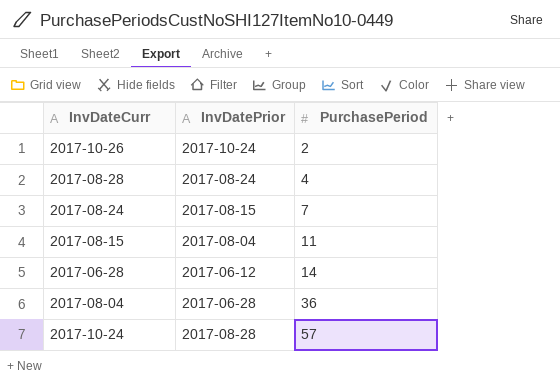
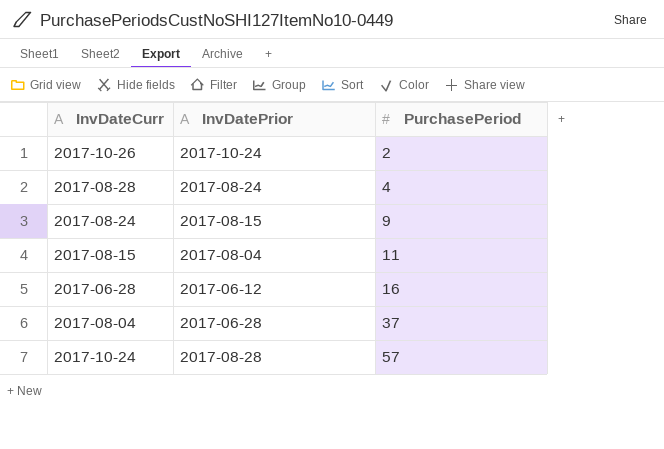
2017-08-24 | PurchasePeriod: 7 -> 9
2017-06-28 | PurchasePeriod: 14 -> 16
2017-08-04 | PurchasePeriod: 36 -> 37

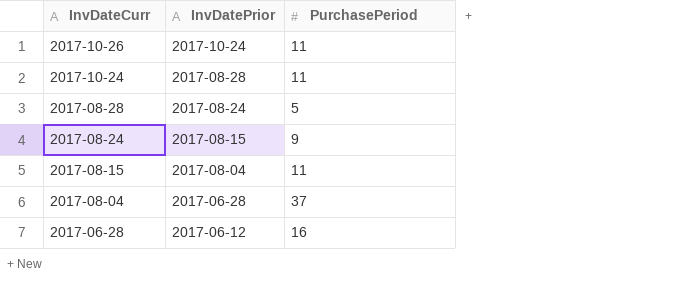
row order: PurchasePeriod ascending -> InvDateCurr descending
2017-10-26 | PurchasePeriod: 2 -> 11
2017-10-24 | PurchasePeriod: 57 -> 11
2017-08-28 | PurchasePeriod: 4 -> 5

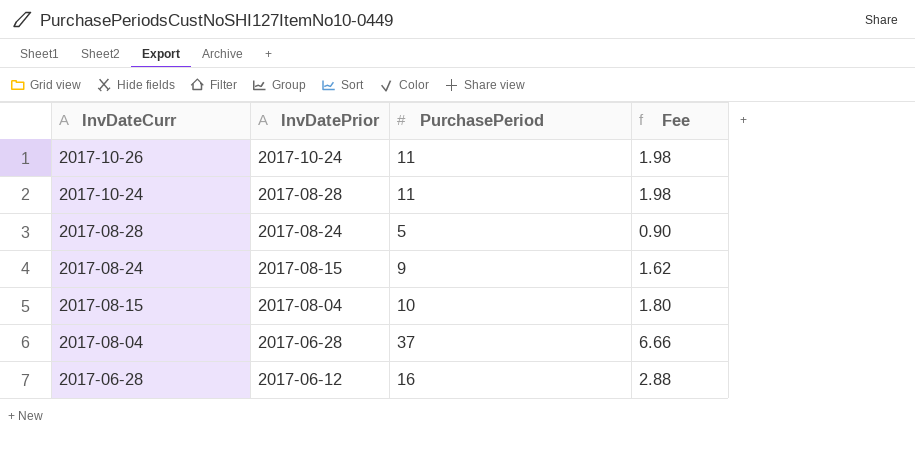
column Fee | formula: none -> [PurchasePeriod] * 0.18
2017-08-15 | PurchasePeriod: 11 -> 10

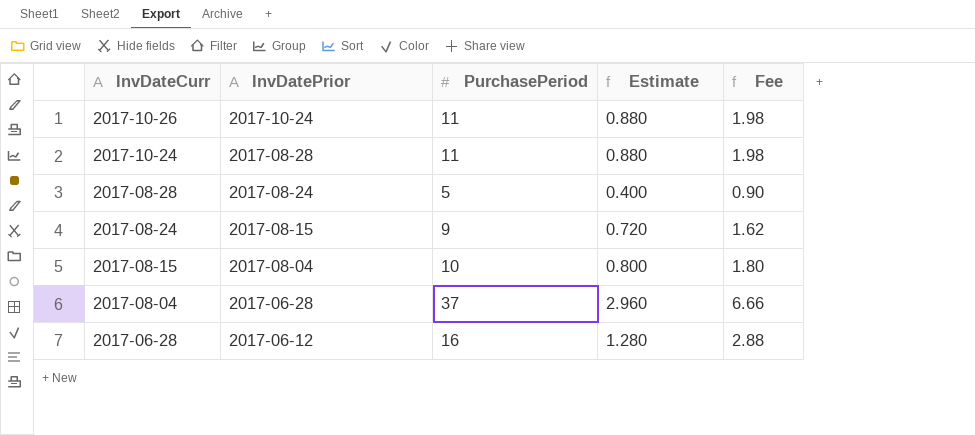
column Estimate | formula: none -> [PurchasePeriod] * 0.08

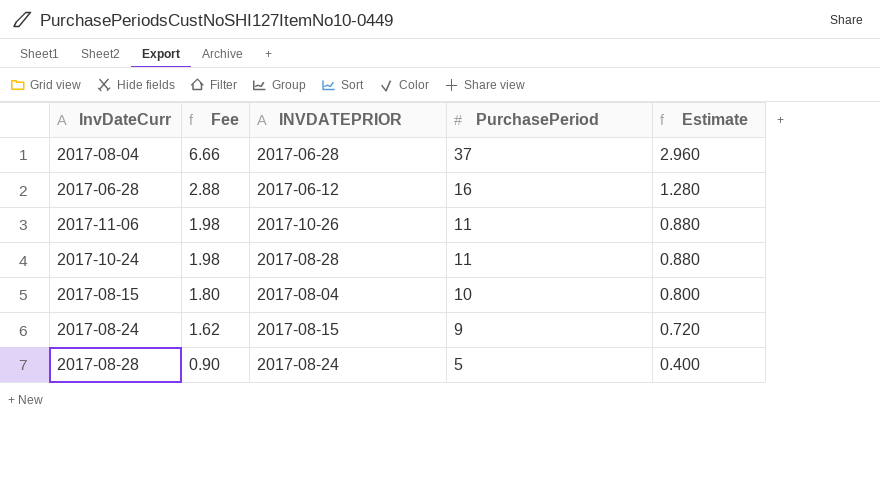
row order: InvDateCurr descending -> Fee descending
column Fee | position: 5 -> 2
column name: InvDatePrior -> INVDATEPRIOR
row 2017-10-26: 2017-10-24 | 11 | 0.880 | 1.98 -> none
row 2017-11-06: none -> 1.98 | 2017-10-26 | 11 | 0.880

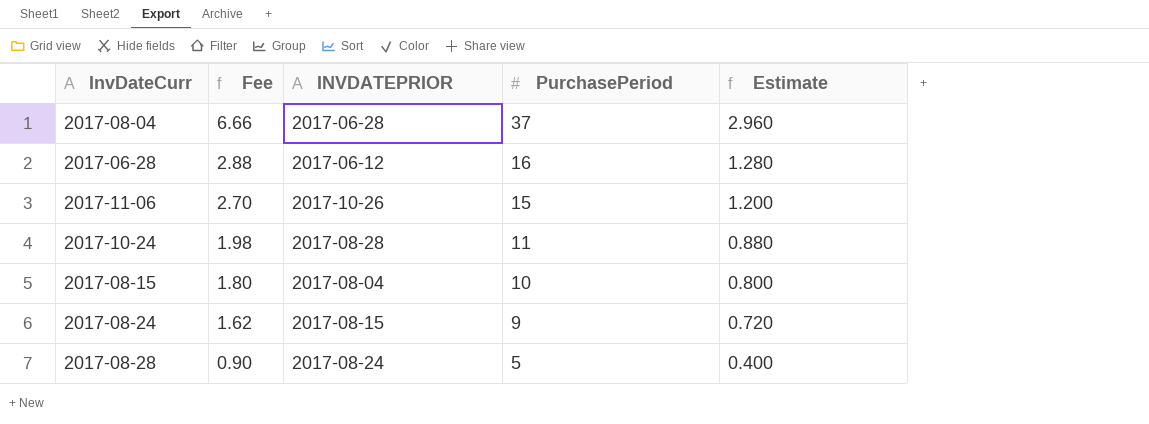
2017-11-06 | Fee: 1.98 -> 2.70
2017-11-06 | PurchasePeriod: 11 -> 15
2017-11-06 | Estimate: 0.880 -> 1.200

